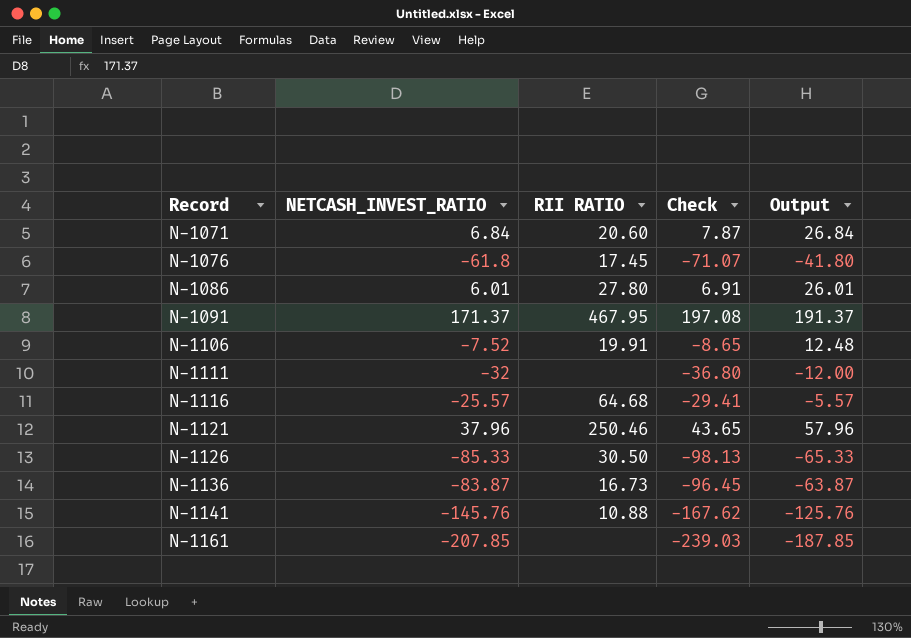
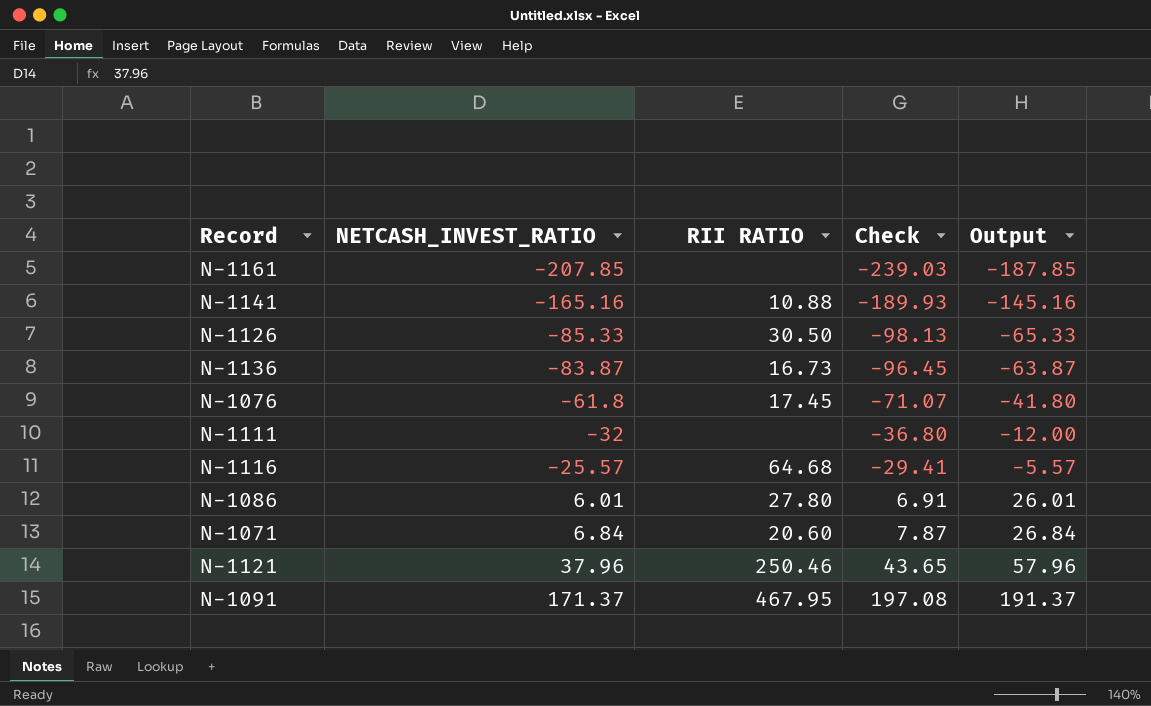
row order: Record ascending -> NETCASH_INVEST_RATIO ascending
row N-1106: -7.52 | 19.91 | -8.65 | 12.48 -> none
N-1141 | NETCASH_INVEST_RATIO: -145.76 -> -165.16
N-1141 | Check: -167.62 -> -189.93
N-1141 | Output: -125.76 -> -145.16

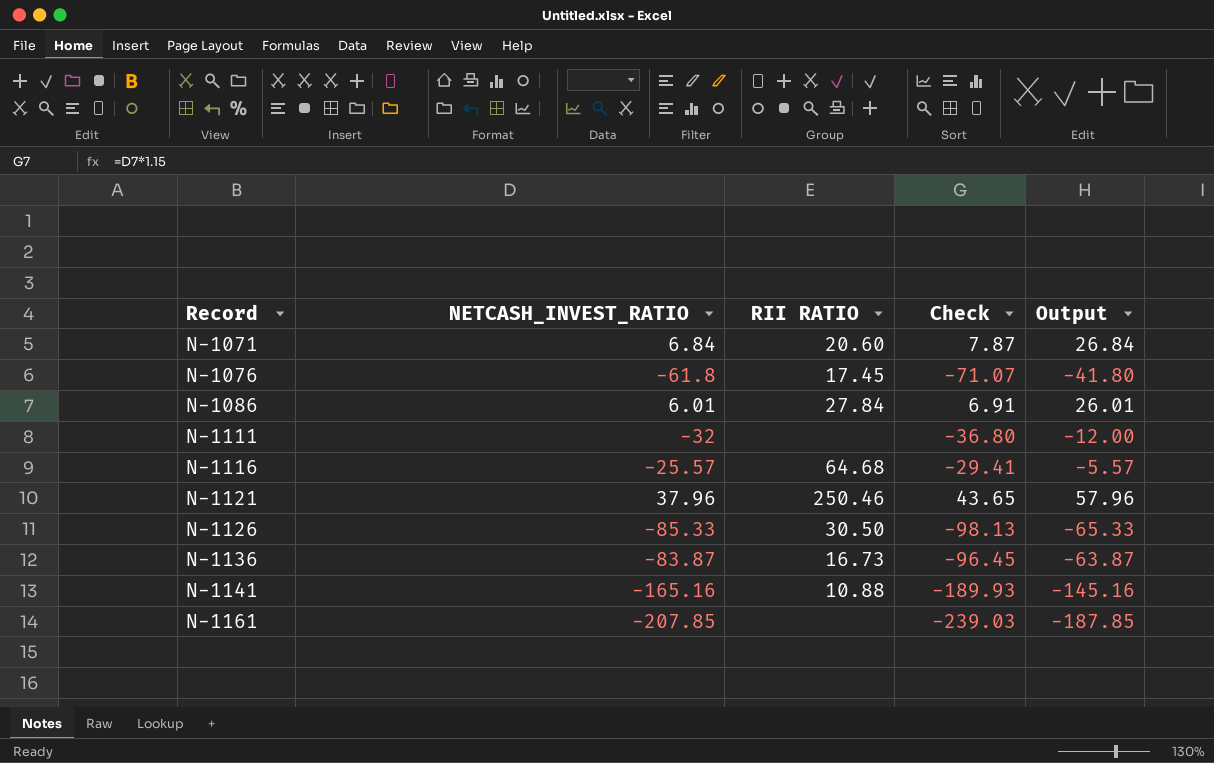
row order: NETCASH_INVEST_RATIO ascending -> Record ascending
row N-1091: 171.37 | 467.95 | 197.08 | 191.37 -> none
N-1086 | RII RATIO: 27.80 -> 27.84

